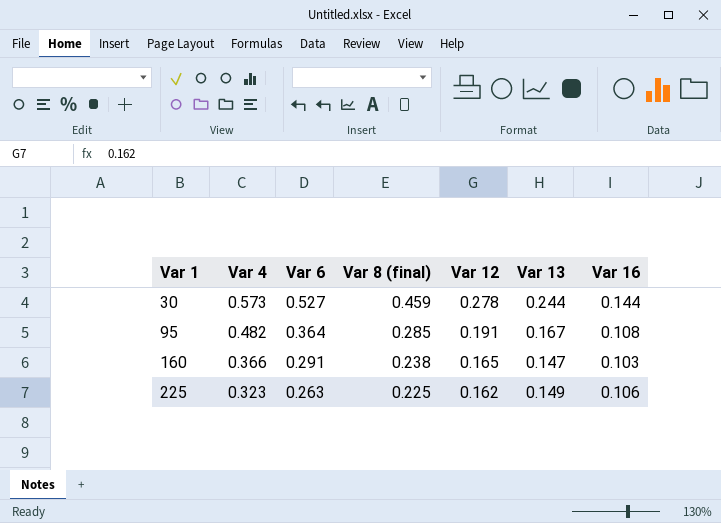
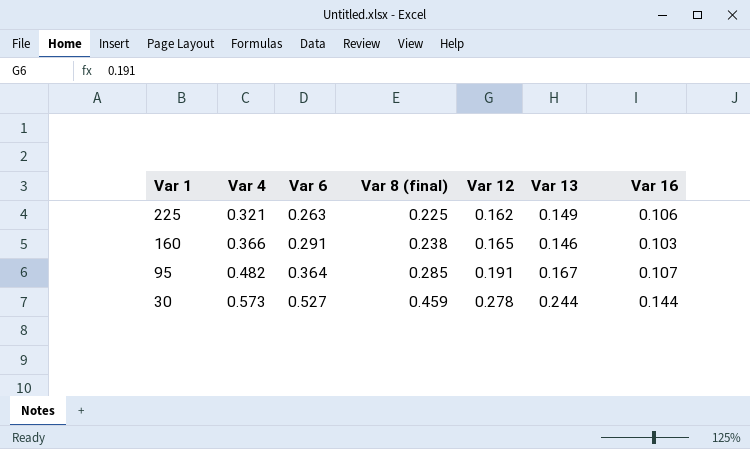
row order: Var 1 ascending -> Var 1 descending
225 | Var 4: 0.323 -> 0.321
160 | Var 13: 0.147 -> 0.146
95 | Var 16: 0.108 -> 0.107

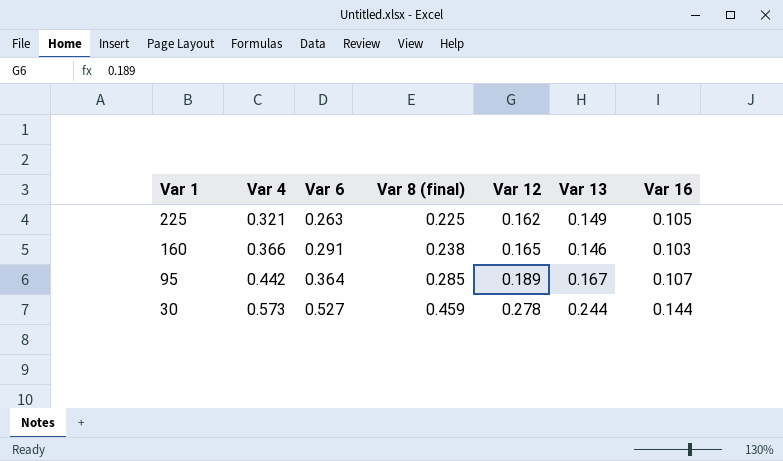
225 | Var 16: 0.106 -> 0.105
95 | Var 4: 0.482 -> 0.442
95 | Var 12: 0.191 -> 0.189

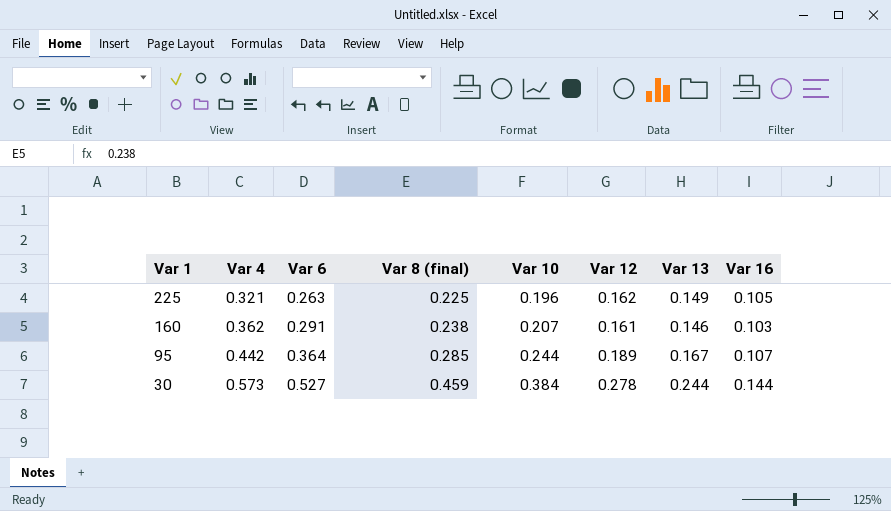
column Var 10 | position: none -> 5
160 | Var 4: 0.366 -> 0.362
160 | Var 12: 0.165 -> 0.161

